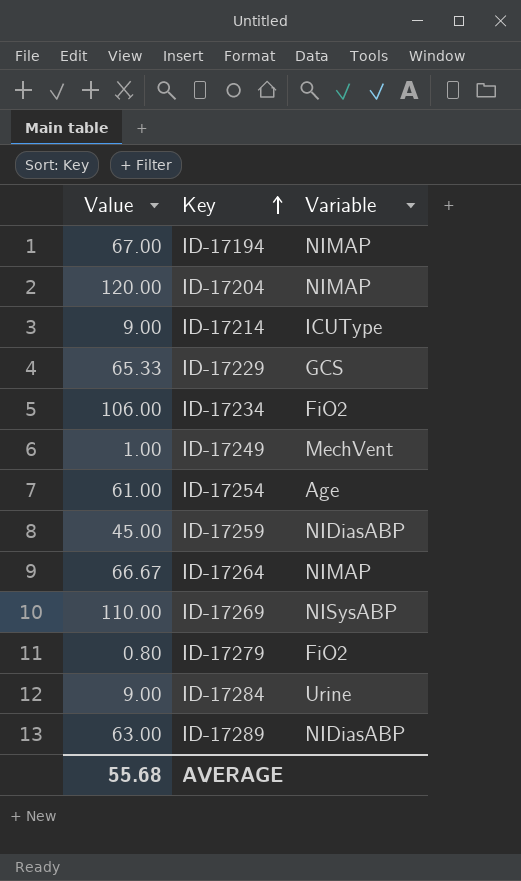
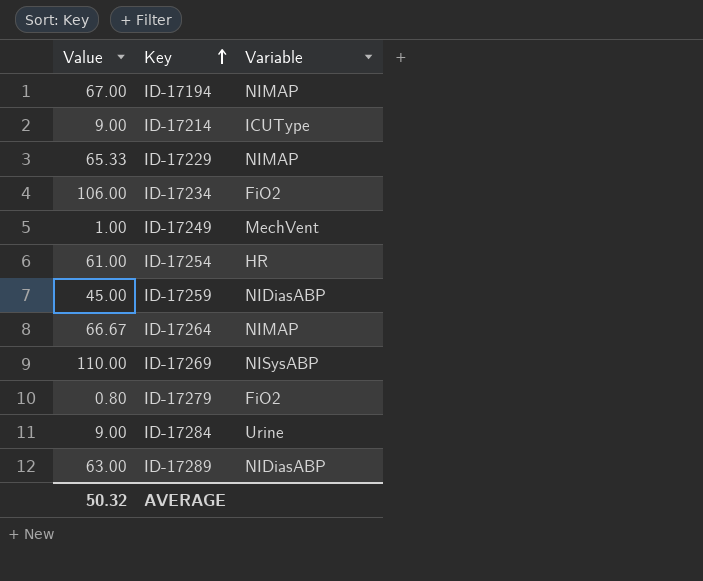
row ID-17204: 120.00 | NIMAP -> none
ID-17229 | Variable: GCS -> NIMAP
ID-17254 | Variable: Age -> HR
AVERAGE | Value: 55.68 -> 50.32

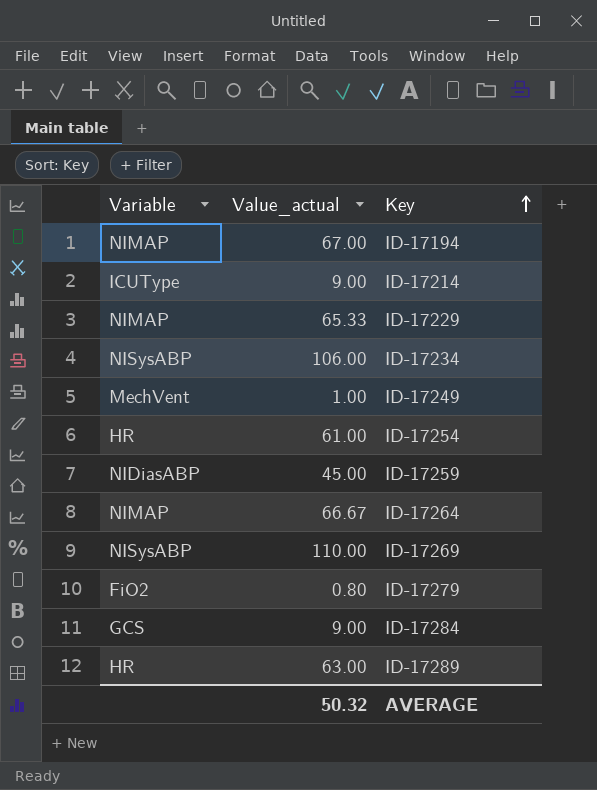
column Variable | position: 3 -> 1
column name: Value -> Value_actual
ID-17234 | Variable: FiO2 -> NISysABP
ID-17284 | Variable: Urine -> GCS
ID-17289 | Variable: NIDiasABP -> HR

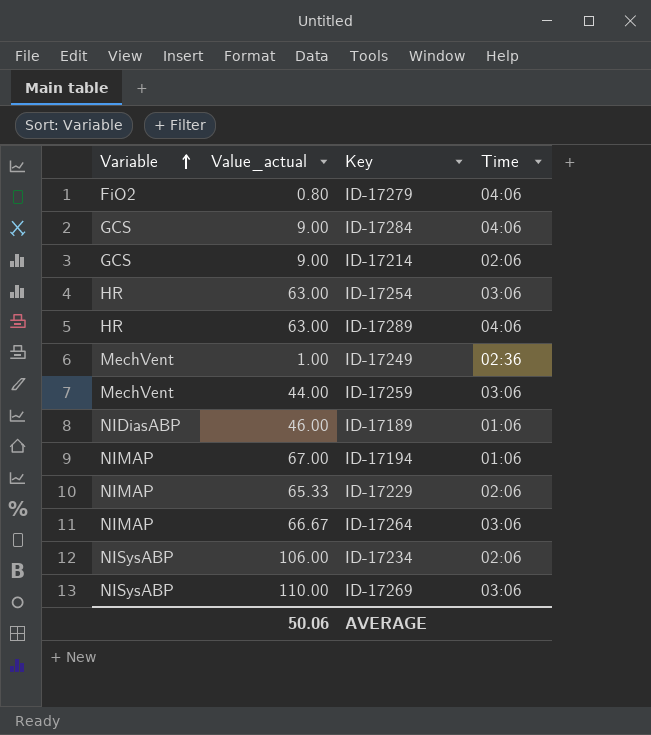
row order: Key ascending -> Variable ascending
column Time | position: none -> 4
ID-17214 | Variable: ICUType -> GCS
ID-17254 | Value_actual: 61.00 -> 63.00
ID-17259 | Variable: NIDiasABP -> MechVent
ID-17259 | Value_actual: 45.00 -> 44.00
row ID-17189: none -> NIDiasABP | 46.00 | 01:06
AVERAGE | Value_actual: 50.32 -> 50.06

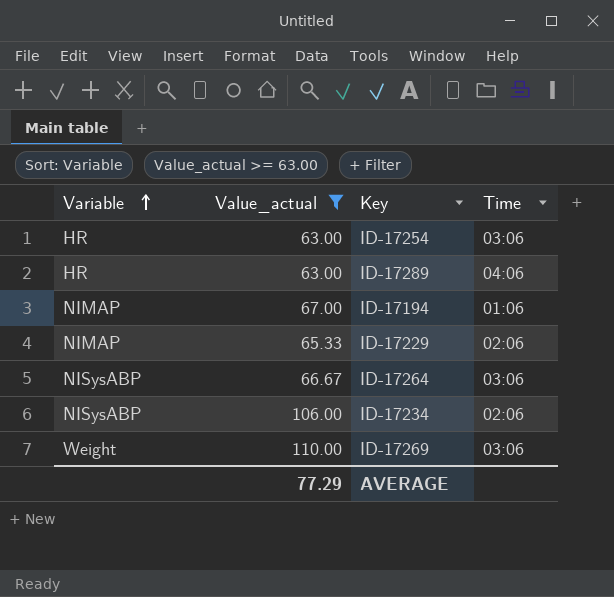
filter: none -> Value_actual >= 63.00
ID-17264 | Variable: NIMAP -> NISysABP
ID-17269 | Variable: NISysABP -> Weight
AVERAGE | Value_actual: 50.06 -> 77.29

